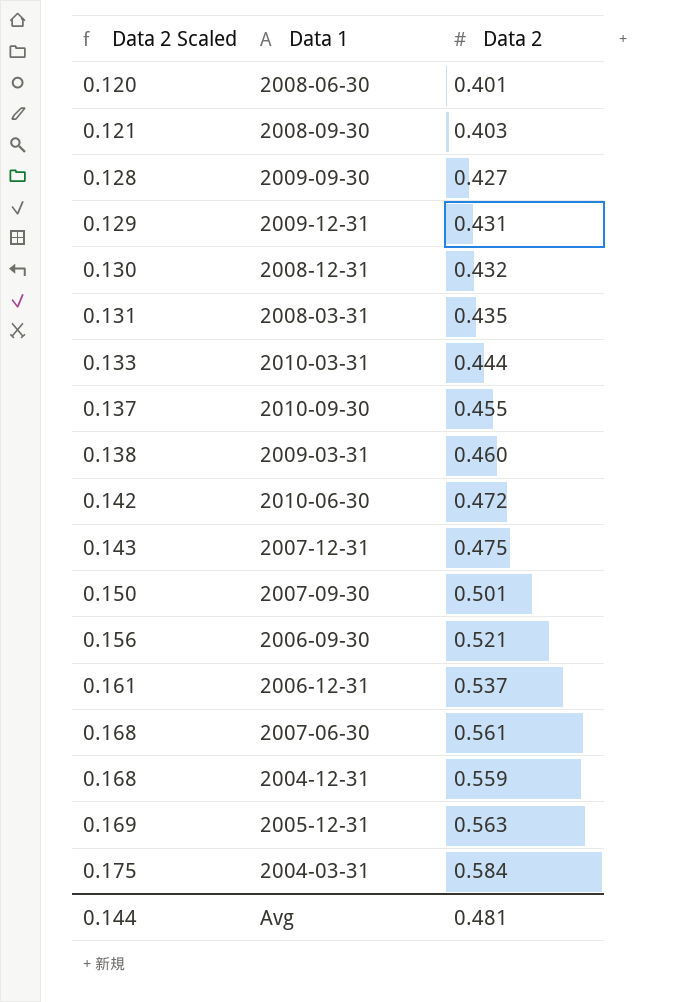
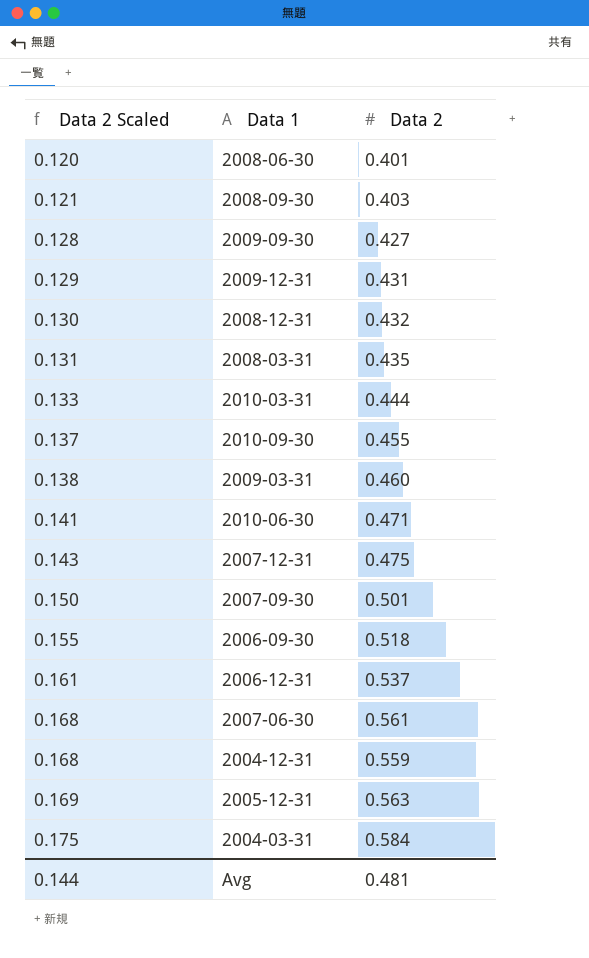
2010-06-30 | Data 2 Scaled: 0.142 -> 0.141
2010-06-30 | Data 2: 0.472 -> 0.471
2006-09-30 | Data 2 Scaled: 0.156 -> 0.155
2006-09-30 | Data 2: 0.521 -> 0.518

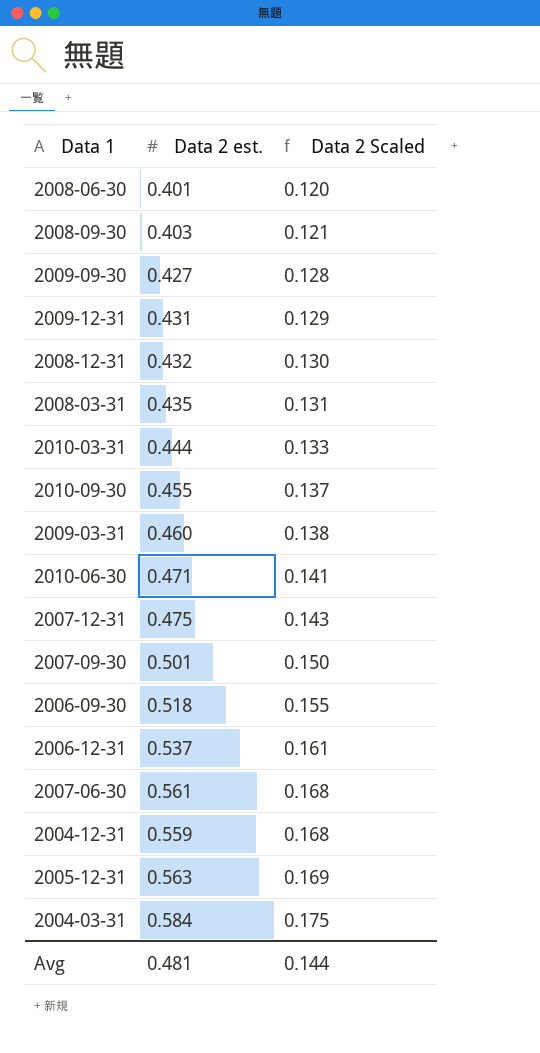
column name: Data 2 -> Data 2 est.
column Data 2 Scaled | position: 1 -> 3

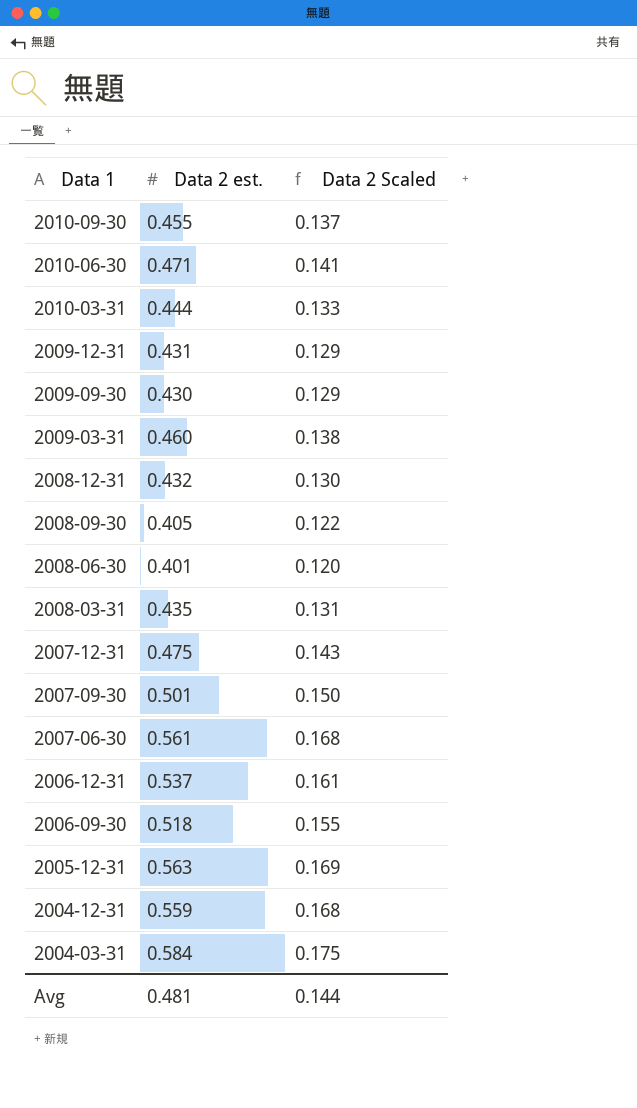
row order: Data 2 Scaled ascending -> Data 1 descending
2009-09-30 | Data 2 est.: 0.427 -> 0.430
2009-09-30 | Data 2 Scaled: 0.128 -> 0.129
2008-09-30 | Data 2 est.: 0.403 -> 0.405
2008-09-30 | Data 2 Scaled: 0.121 -> 0.122

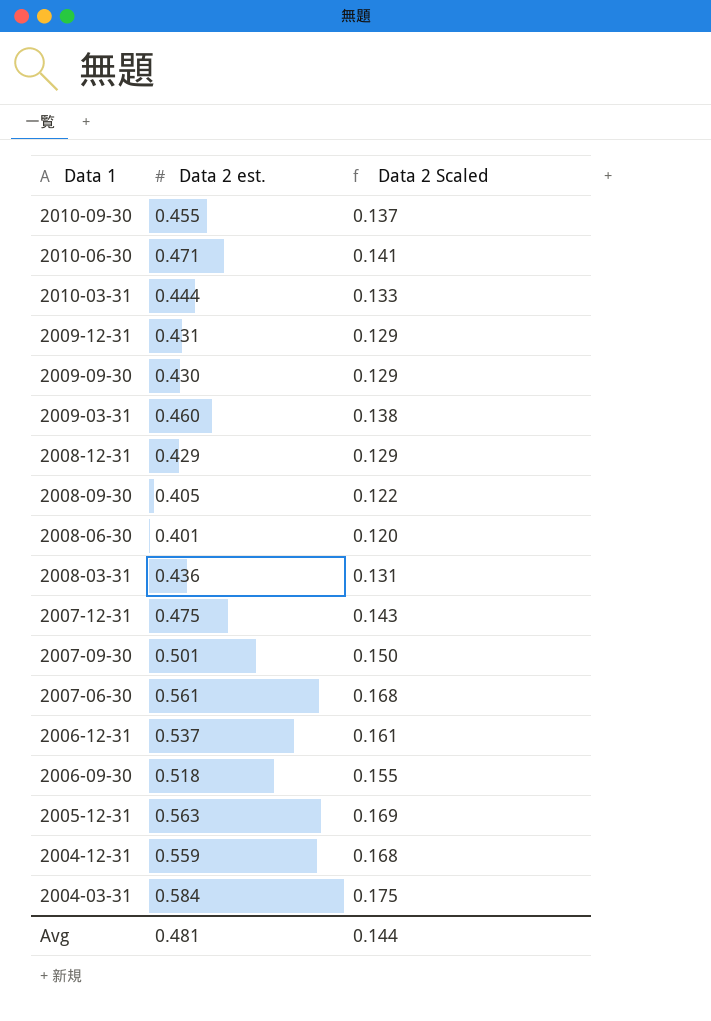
2008-12-31 | Data 2 est.: 0.432 -> 0.429
2008-12-31 | Data 2 Scaled: 0.130 -> 0.129
2008-03-31 | Data 2 est.: 0.435 -> 0.436

